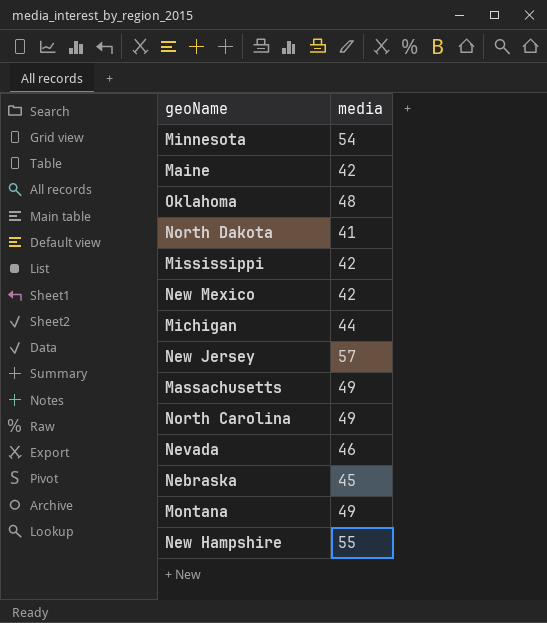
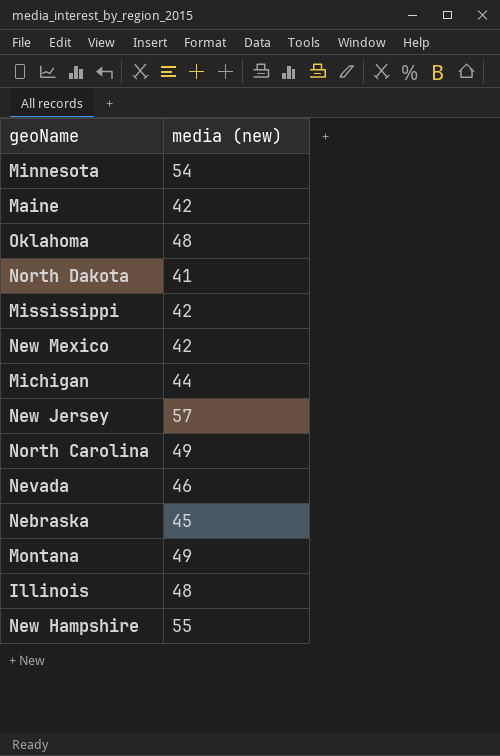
column name: media -> media (new)
row Massachusetts: 49 -> none
row Illinois: none -> 48

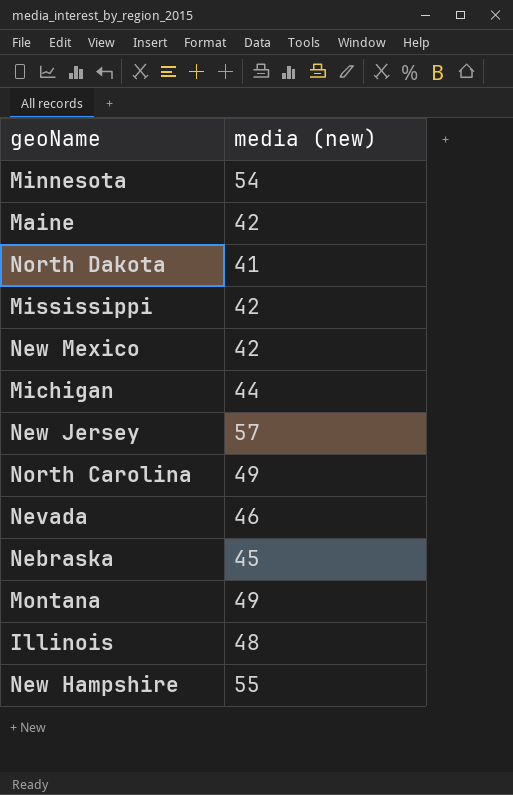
row Oklahoma: 48 -> none

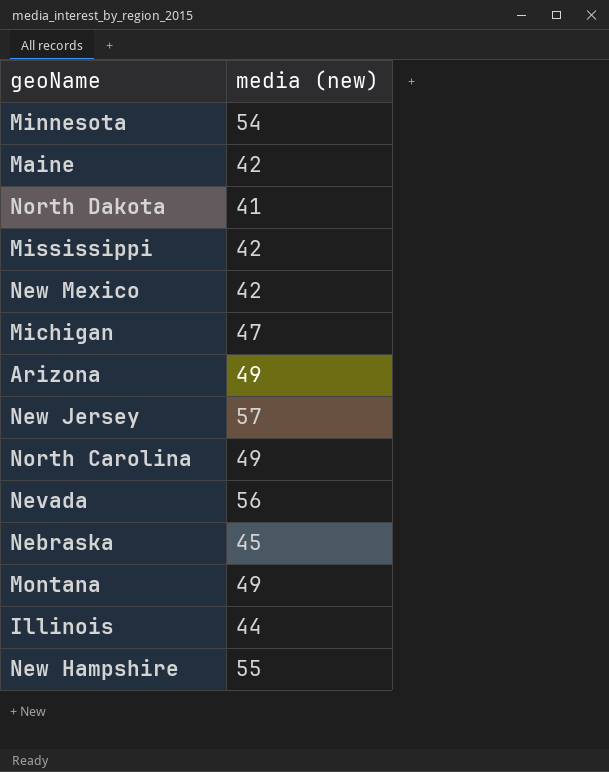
Michigan | media (new): 44 -> 47
row Arizona: none -> 49
Nevada | media (new): 46 -> 56
Illinois | media (new): 48 -> 44

